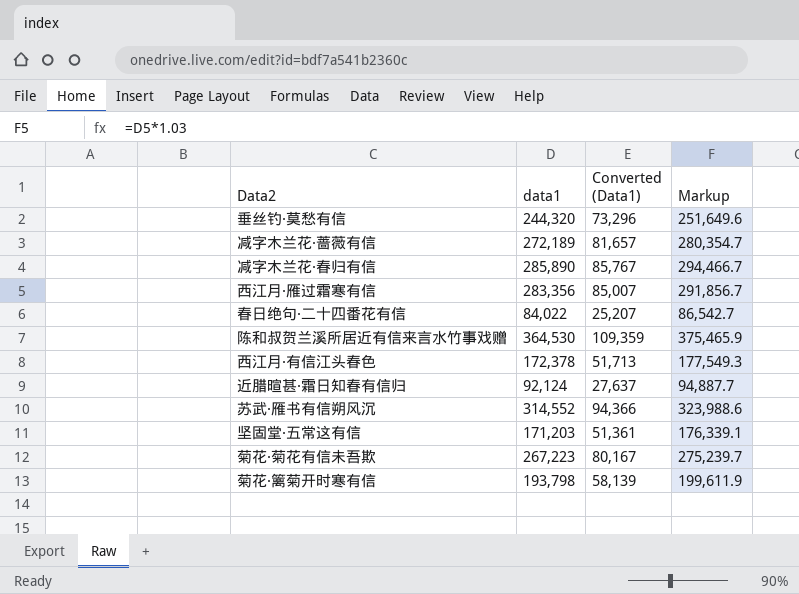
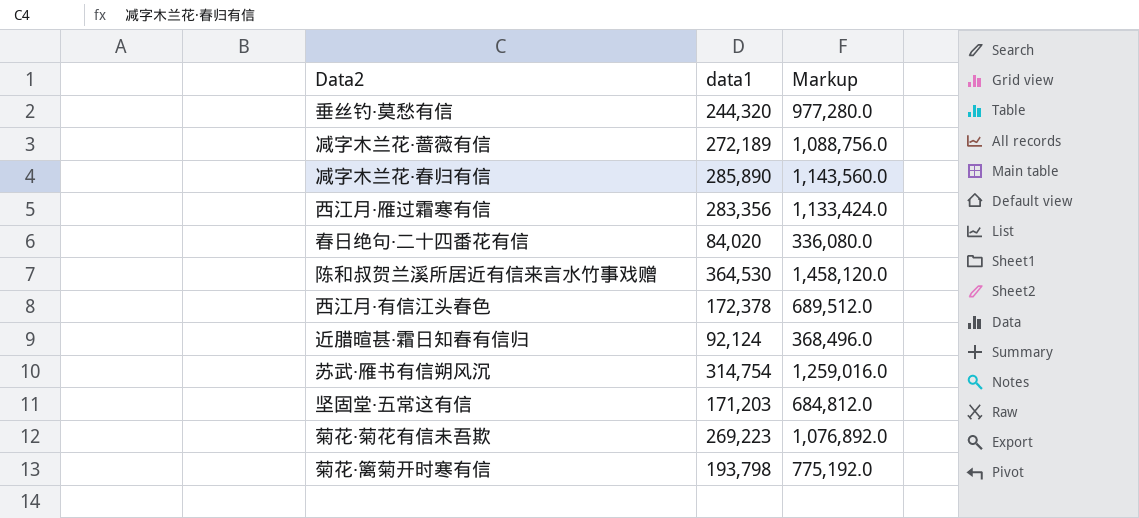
column Converted (Data1) | formula: [data1] * 0.3 -> none
column Markup | formula: [data1] * 1.03 -> [data1] * 4
春日绝句·二十四番花有信 | data1: 84,022 -> 84,020
苏武·雁书有信朔风沉 | data1: 314,552 -> 314,754
菊花·菊花有信未吾欺 | data1: 267,223 -> 269,223

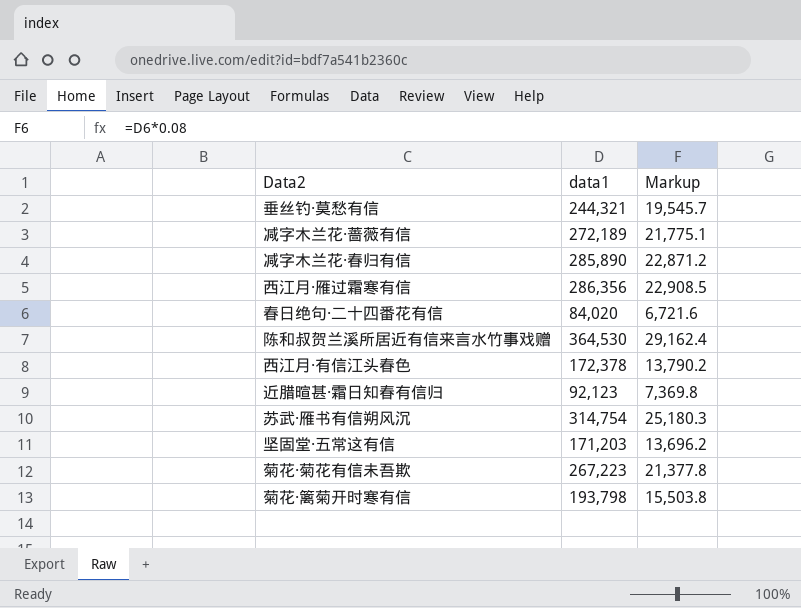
column Markup | formula: [data1] * 4 -> [data1] * 0.08
垂丝钓·莫愁有信 | data1: 244,320 -> 244,321
西江月·雁过霜寒有信 | data1: 283,356 -> 286,356
近腊暄甚·霜日知春有信归 | data1: 92,124 -> 92,123
菊花·菊花有信未吾欺 | data1: 269,223 -> 267,223

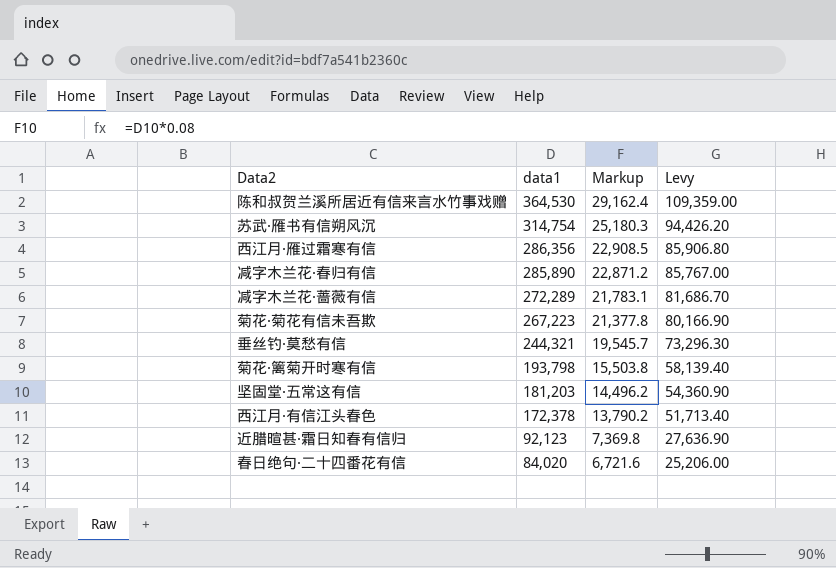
row order: none -> data1 descending
column Levy | formula: none -> [data1] * 0.3
减字木兰花·蔷薇有信 | data1: 272,189 -> 272,289
减字木兰花·蔷薇有信 | Markup: 21,775.1 -> 21,783.1
坚固堂·五常这有信 | data1: 171,203 -> 181,203
坚固堂·五常这有信 | Markup: 13,696.2 -> 14,496.2

